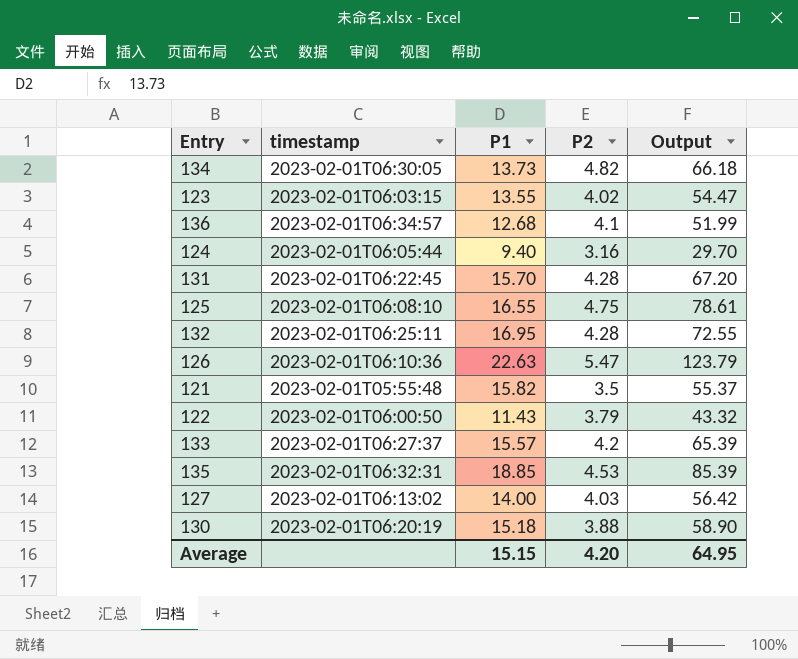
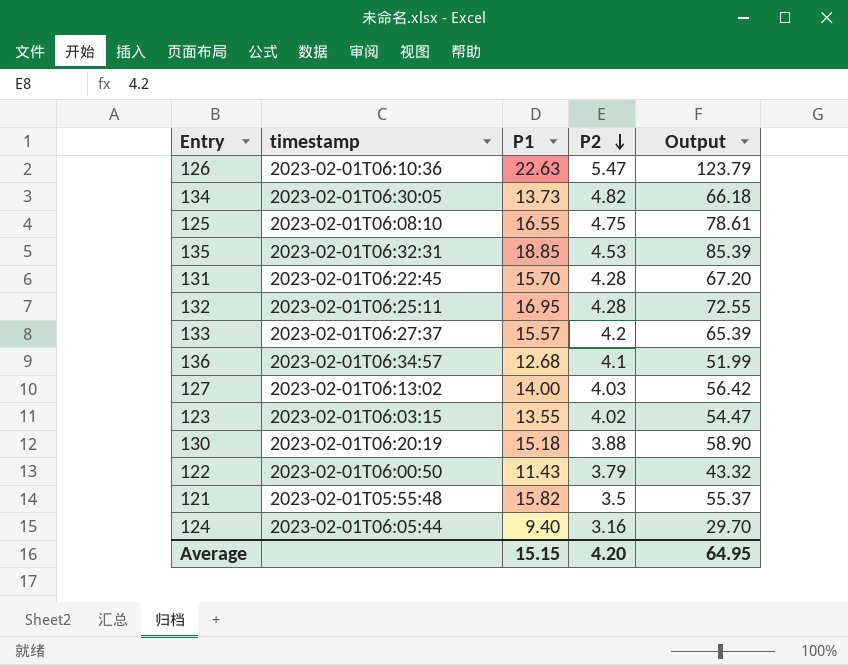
row order: none -> P2 descending

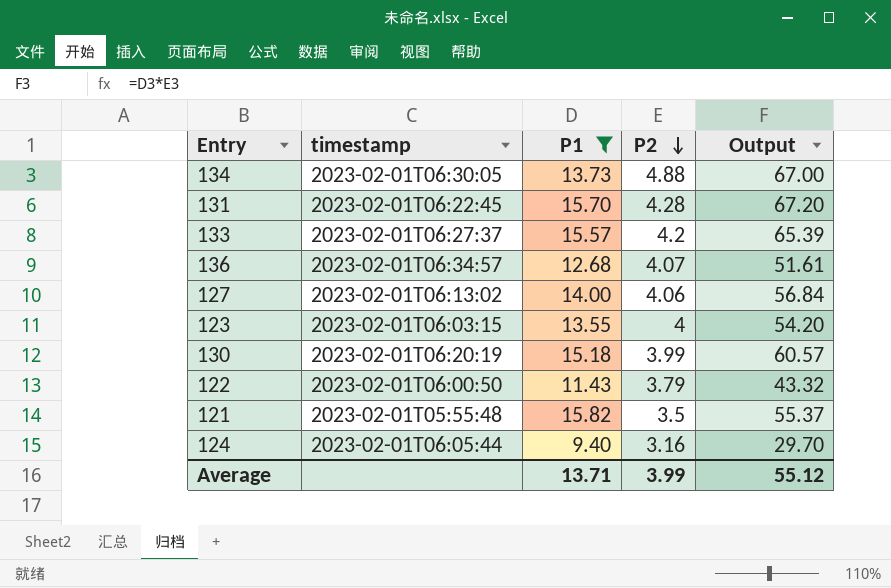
filter: none -> P1 <= 15.82
134 | P2: 4.82 -> 4.88
134 | Output: 66.18 -> 67.00
136 | P2: 4.1 -> 4.07
136 | Output: 51.99 -> 51.61
127 | P2: 4.03 -> 4.06
127 | Output: 56.42 -> 56.84
123 | P2: 4.02 -> 4
123 | Output: 54.47 -> 54.20
130 | P2: 3.88 -> 3.99
130 | Output: 58.90 -> 60.57
Average | P1: 15.15 -> 13.71
Average | P2: 4.20 -> 3.99
Average | Output: 64.95 -> 55.12

